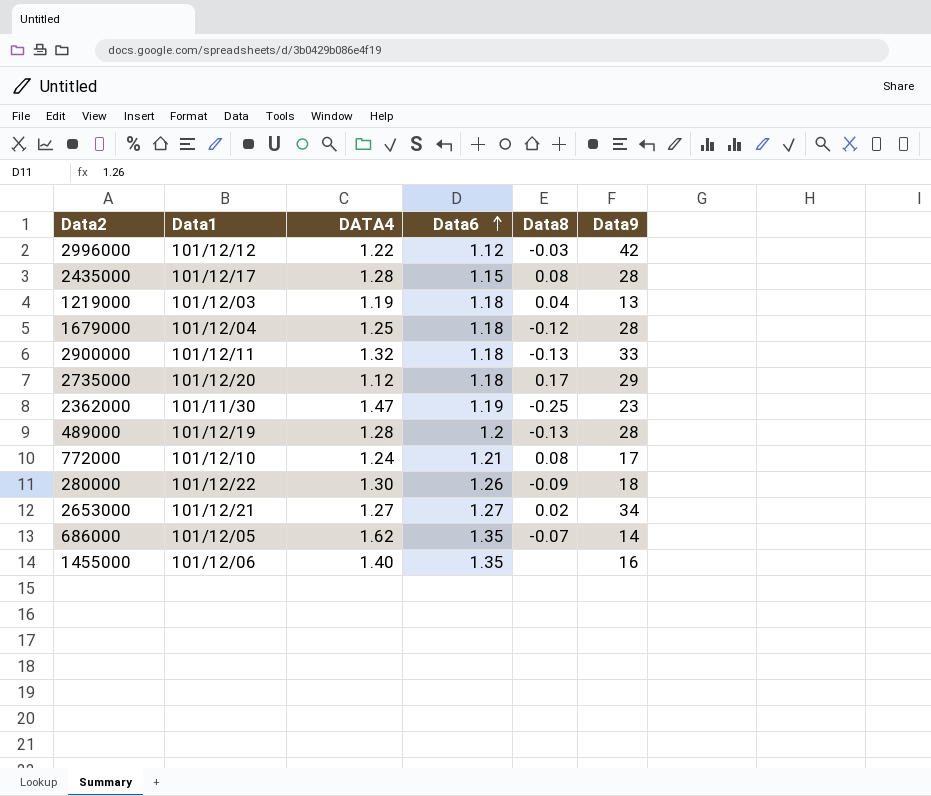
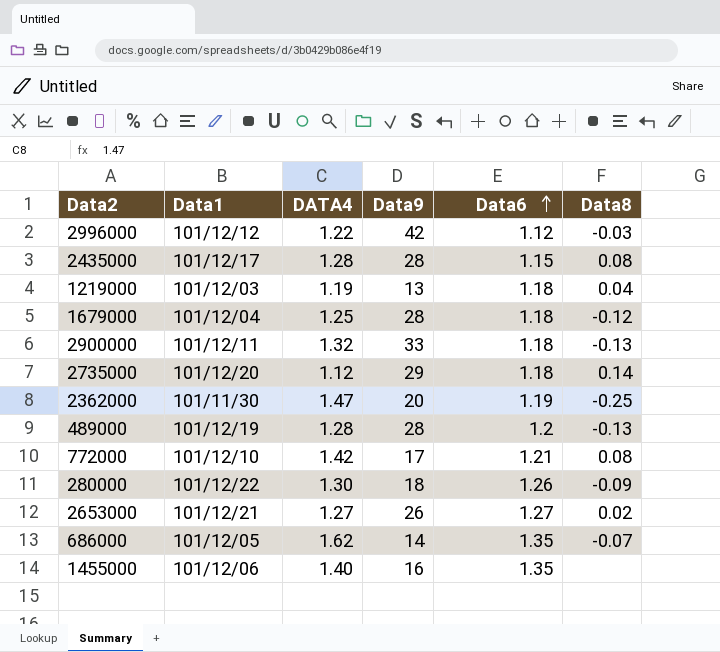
column Data9 | position: 6 -> 4
2735000 | Data8: 0.17 -> 0.14
2362000 | Data9: 23 -> 20
772000 | DATA4: 1.24 -> 1.42
2653000 | Data9: 34 -> 26

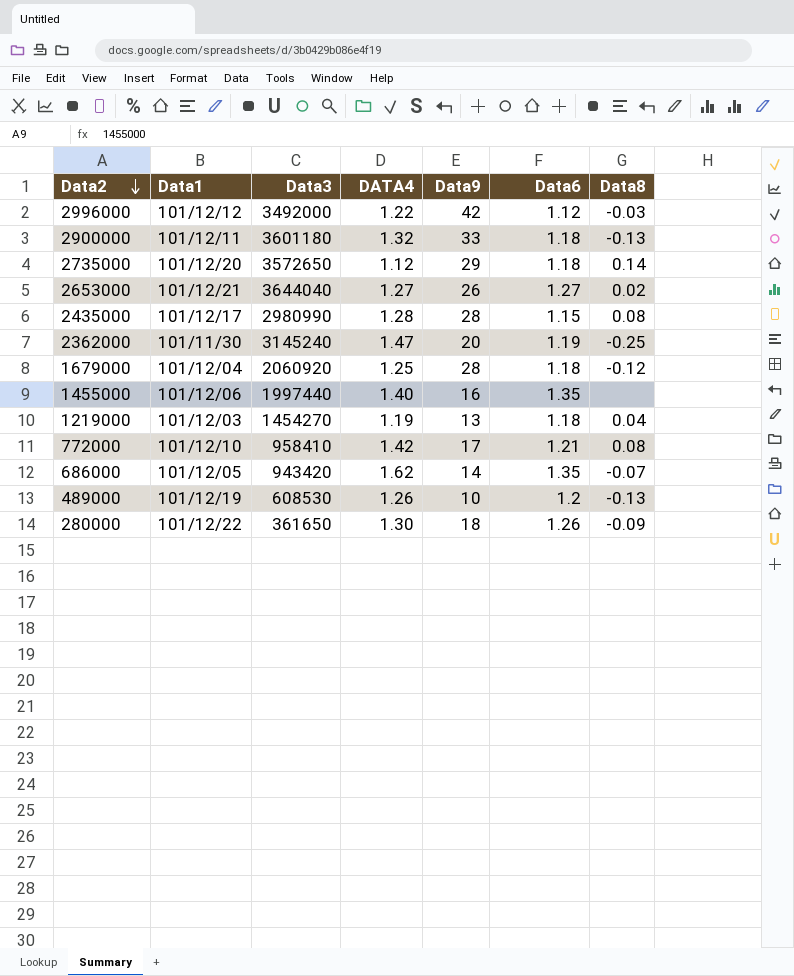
row order: Data6 ascending -> Data2 descending
column Data3 | position: none -> 3
489000 | DATA4: 1.28 -> 1.26
489000 | Data9: 28 -> 10

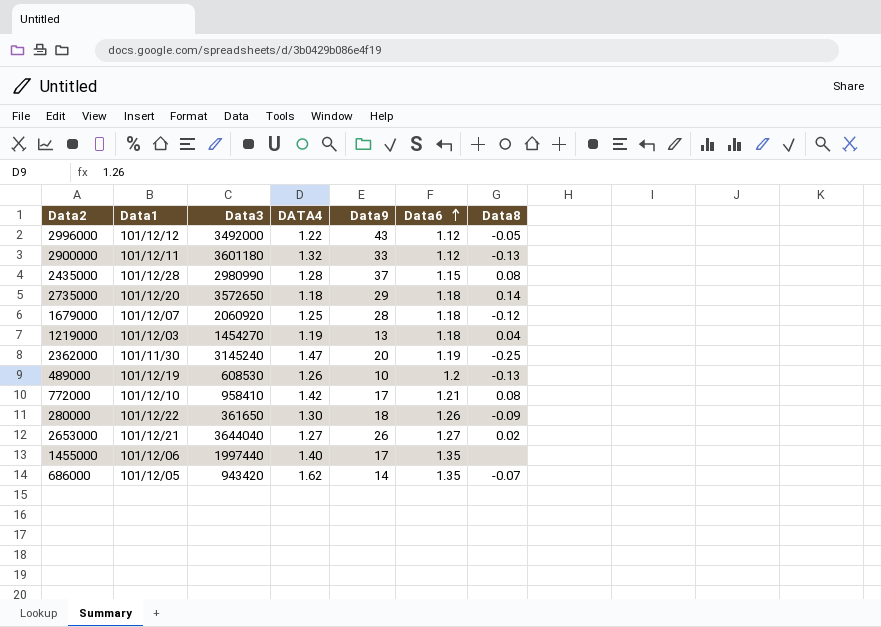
row order: Data2 descending -> Data6 ascending
2996000 | Data9: 42 -> 43
2996000 | Data8: -0.03 -> -0.05
2900000 | Data6: 1.18 -> 1.12
2435000 | Data1: 101/12/17 -> 101/12/28
2435000 | Data9: 28 -> 37
2735000 | DATA4: 1.12 -> 1.18
1679000 | Data1: 101/12/04 -> 101/12/07
1455000 | Data9: 16 -> 17

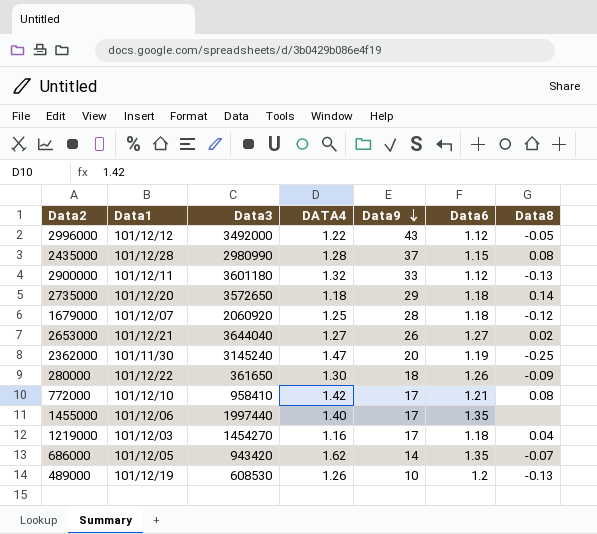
row order: Data6 ascending -> Data9 descending
1219000 | DATA4: 1.19 -> 1.16
1219000 | Data9: 13 -> 17

